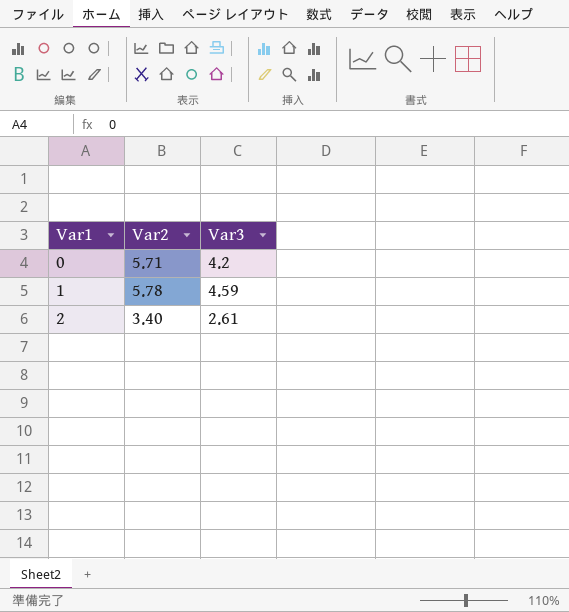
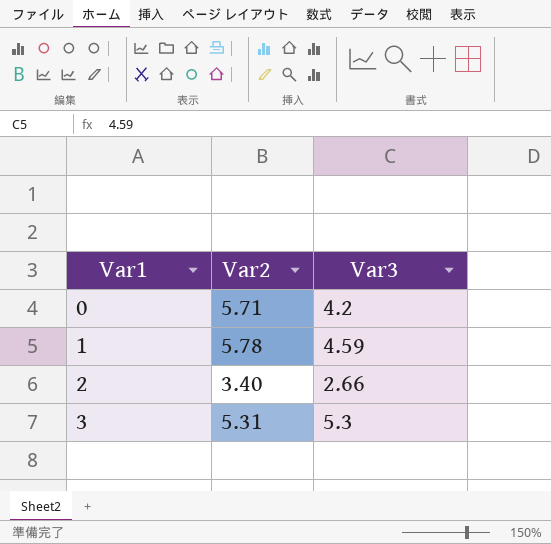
2 | Var3: 2.61 -> 2.66
row 3: none -> 5.31 | 5.3

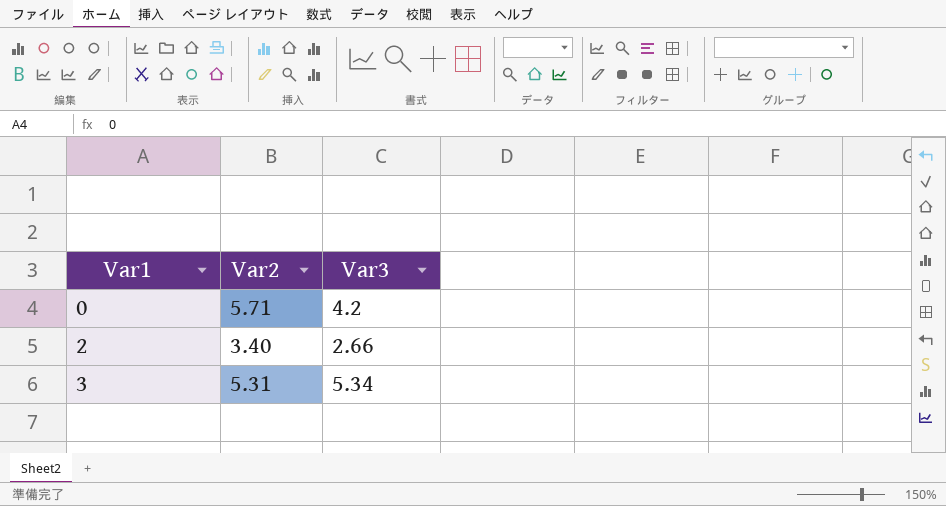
row 1: 5.78 | 4.59 -> none
3 | Var3: 5.3 -> 5.34

